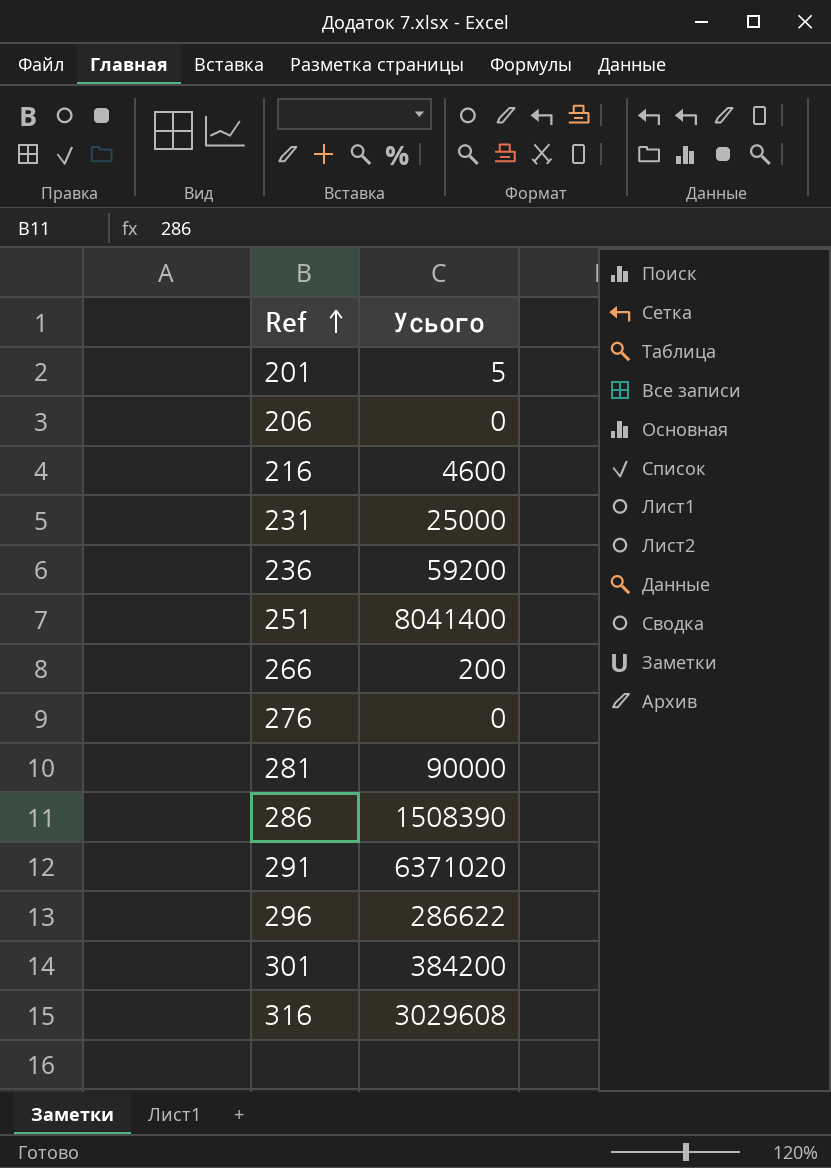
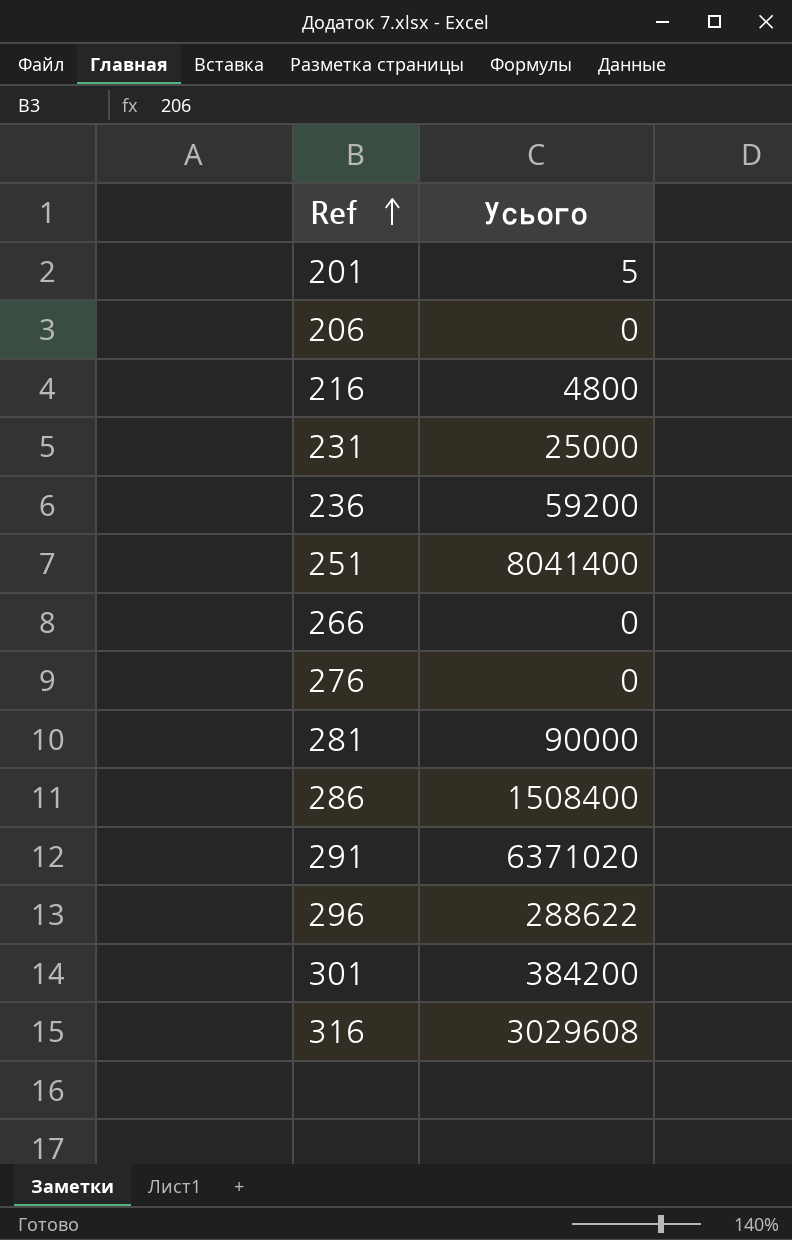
216 | Усього: 4600 -> 4800
266 | Усього: 200 -> 0
286 | Усього: 1508390 -> 1508400
296 | Усього: 286622 -> 288622

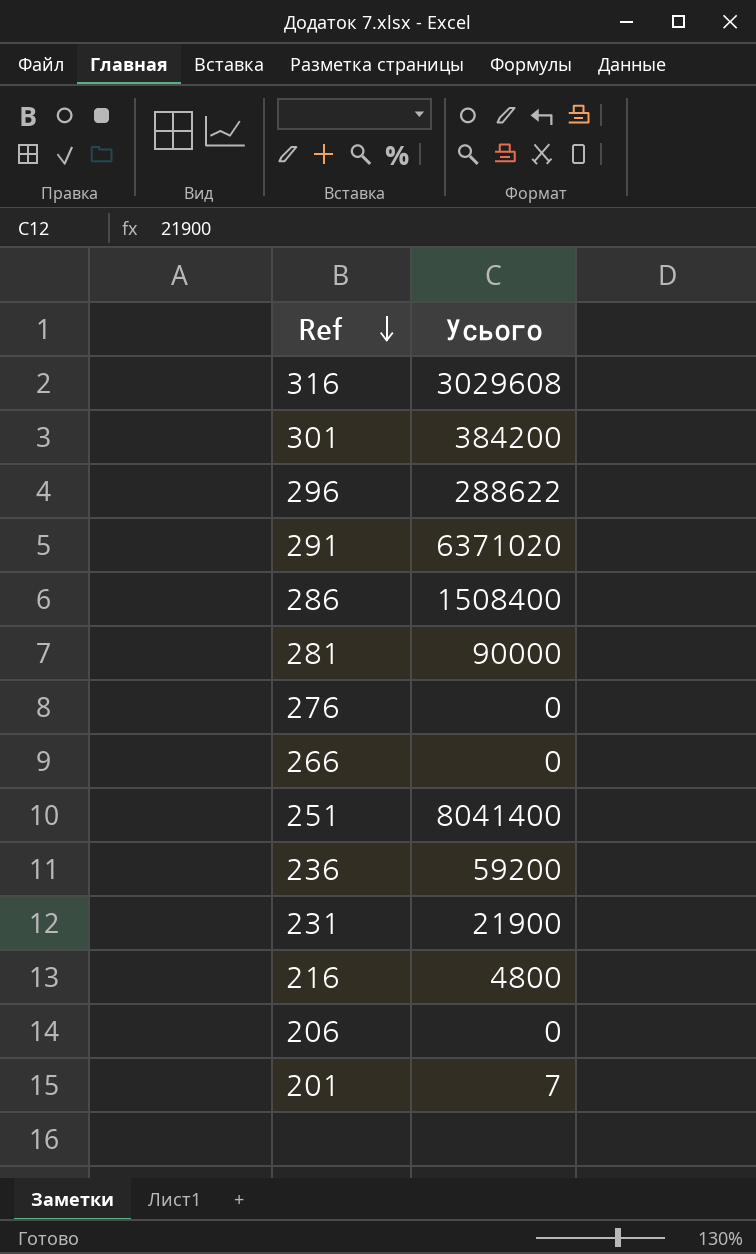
row order: Ref ascending -> Ref descending
231 | Усього: 25000 -> 21900
201 | Усього: 5 -> 7

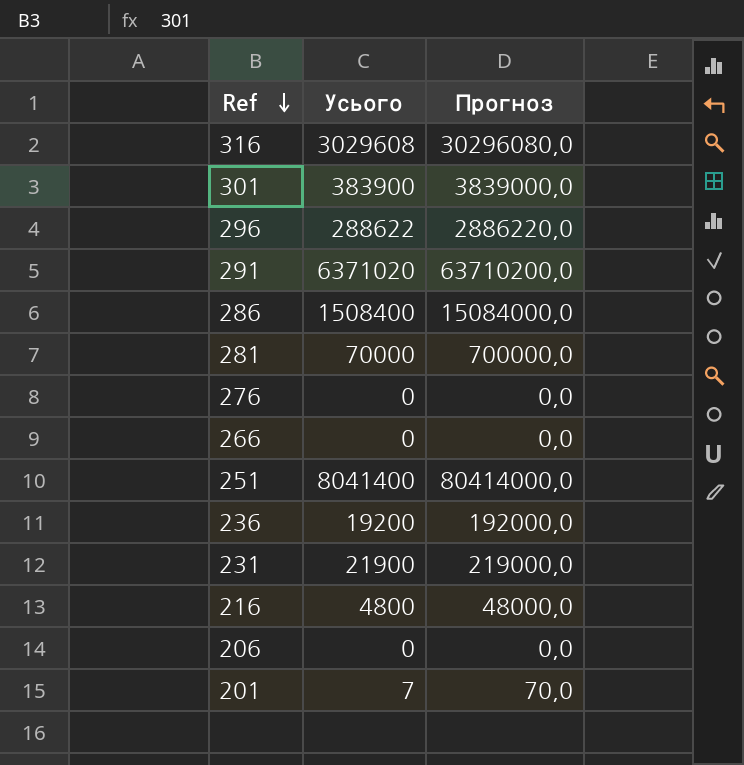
column Прогноз | formula: none -> [Усього] * 10
301 | Усього: 384200 -> 383900
281 | Усього: 90000 -> 70000
236 | Усього: 59200 -> 19200

